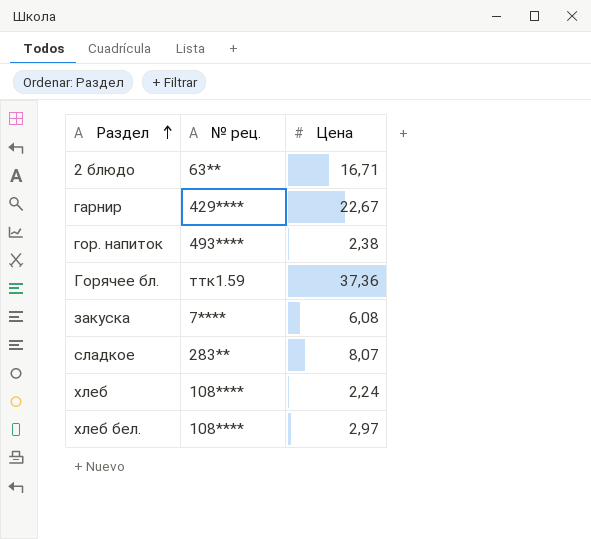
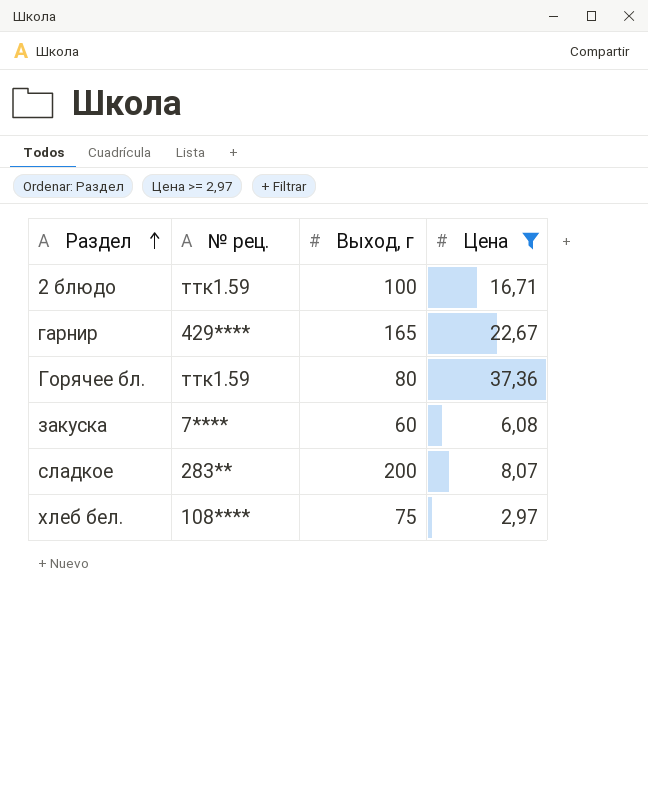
filter: none -> Цена >= 2,97
column Выход, г | position: none -> 3
2 блюдо | № рец.: 63** -> ттк1.59

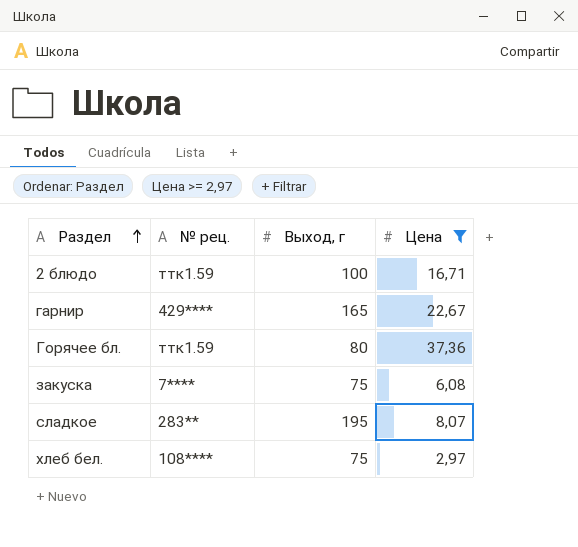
закуска | Выход, г: 60 -> 75
сладкое | Выход, г: 200 -> 195

